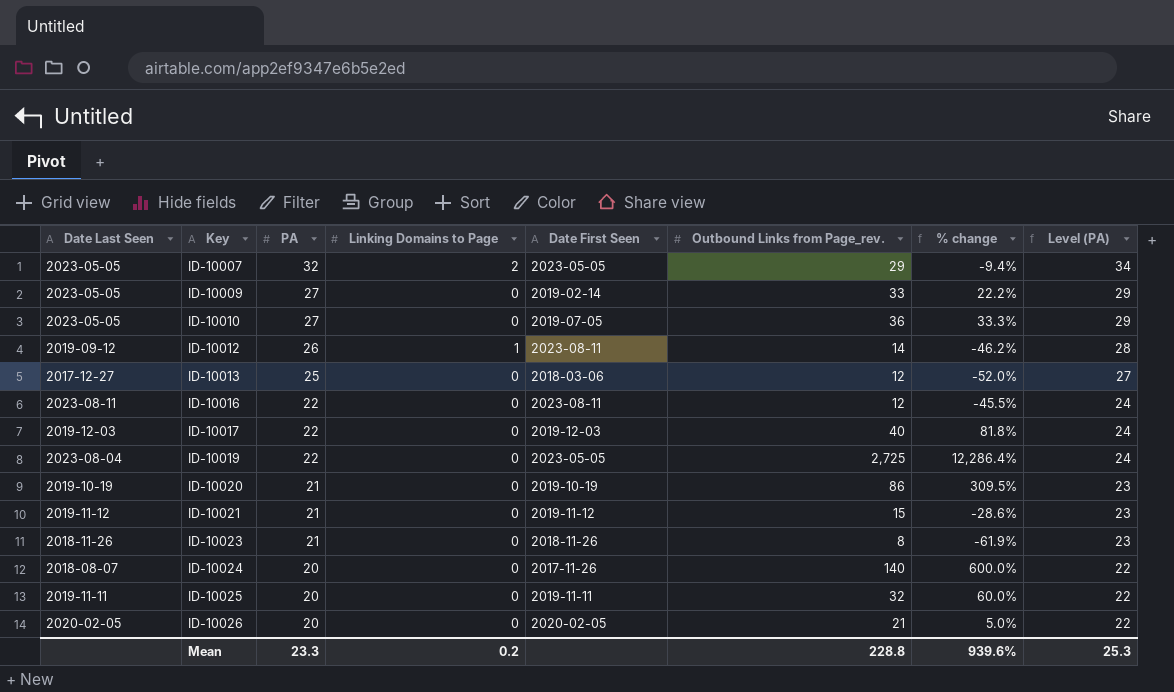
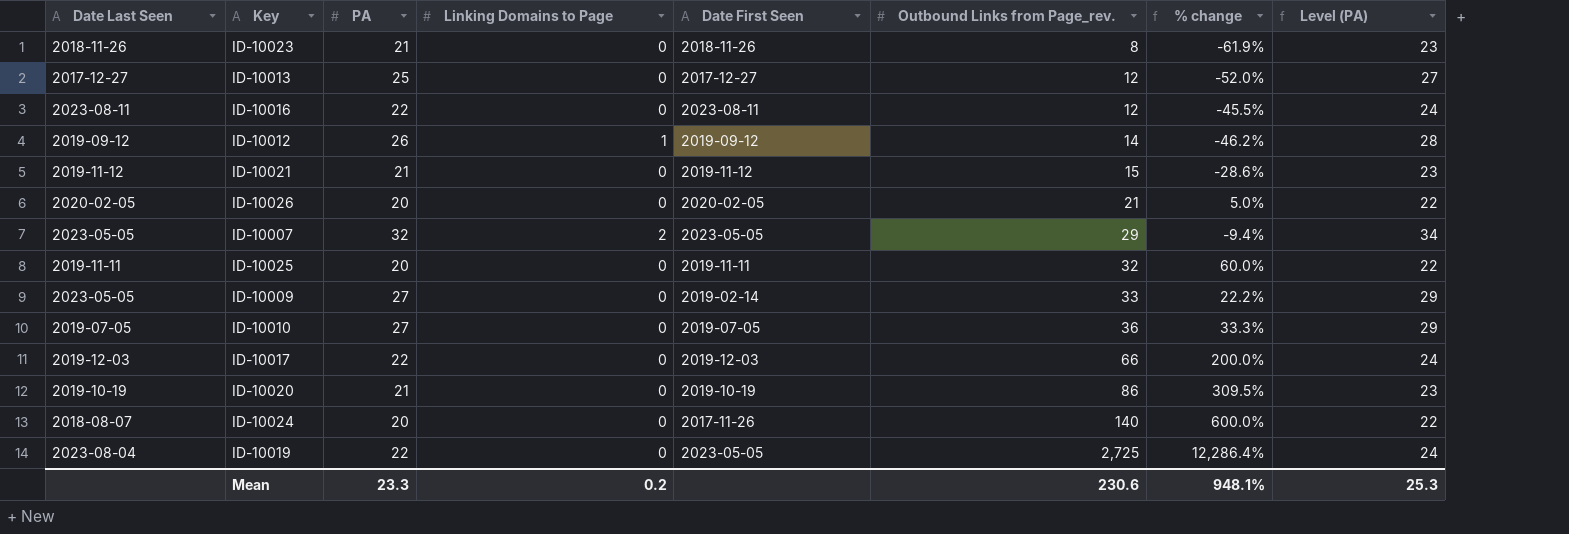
row order: Key ascending -> Outbound Links from Page_rev. ascending
ID-10013 | Date First Seen: 2018-03-06 -> 2017-12-27
ID-10012 | Date First Seen: 2023-08-11 -> 2019-09-12
ID-10010 | Date Last Seen: 2023-05-05 -> 2019-07-05
ID-10017 | Outbound Links from Page_rev.: 40 -> 66
ID-10017 | % change: 81.8% -> 200.0%
Mean | Outbound Links from Page_rev.: 228.8 -> 230.6
Mean | % change: 939.6% -> 948.1%

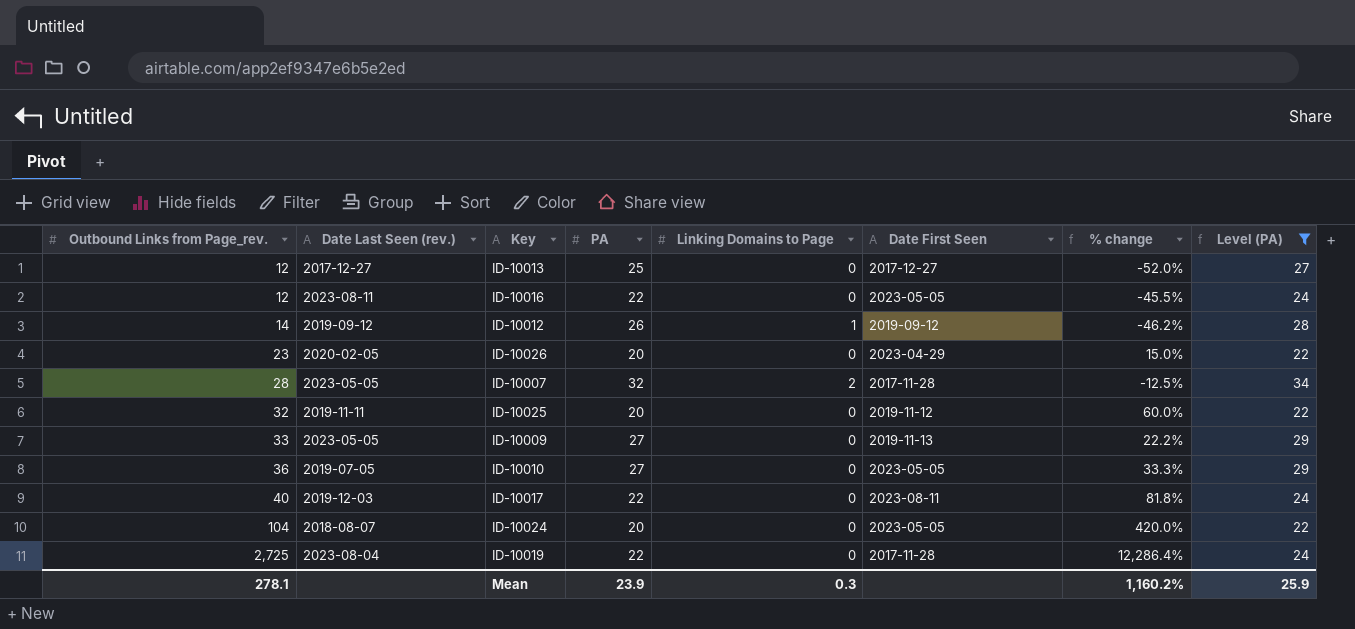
filter: none -> Level (PA) != 23
column Outbound Links from Page_rev. | position: 6 -> 1
column name: Date Last Seen -> Date Last Seen (rev.)
ID-10016 | Date First Seen: 2023-08-11 -> 2023-05-05
ID-10026 | Outbound Links from Page_rev.: 21 -> 23
ID-10026 | Date First Seen: 2020-02-05 -> 2023-04-29
ID-10026 | % change: 5.0% -> 15.0%
ID-10007 | Outbound Links from Page_rev.: 29 -> 28
ID-10007 | Date First Seen: 2023-05-05 -> 2017-11-28
ID-10007 | % change: -9.4% -> -12.5%
ID-10025 | Date First Seen: 2019-11-11 -> 2019-11-12
ID-10009 | Date First Seen: 2019-02-14 -> 2019-11-13
ID-10010 | Date First Seen: 2019-07-05 -> 2023-05-05
ID-10017 | Outbound Links from Page_rev.: 66 -> 40
ID-10017 | Date First Seen: 2019-12-03 -> 2023-08-11
ID-10017 | % change: 200.0% -> 81.8%
ID-10024 | Outbound Links from Page_rev.: 140 -> 104
ID-10024 | Date First Seen: 2017-11-26 -> 2023-05-05
ID-10024 | % change: 600.0% -> 420.0%
ID-10019 | Date First Seen: 2023-05-05 -> 2017-11-28
Mean | Outbound Links from Page_rev.: 230.6 -> 278.1
Mean | PA: 23.3 -> 23.9
Mean | Linking Domains to Page: 0.2 -> 0.3
Mean | % change: 948.1% -> 1,160.2%
Mean | Level (PA): 25.3 -> 25.9

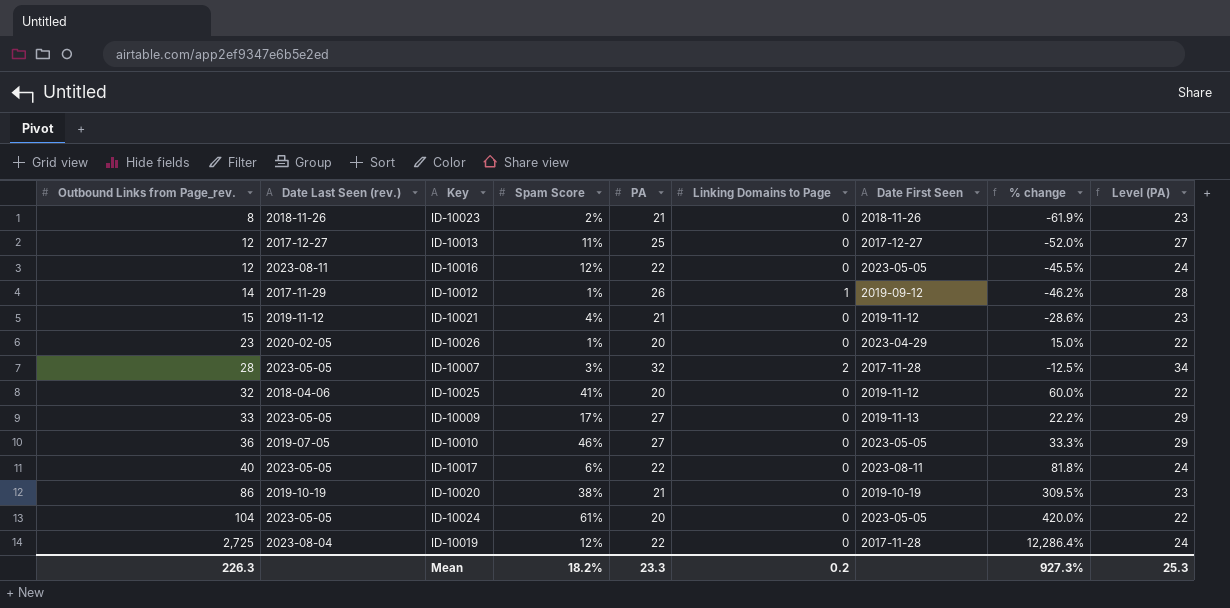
filter: Level (PA) != 23 -> none
column Spam Score | position: none -> 4
ID-10012 | Date Last Seen (rev.): 2019-09-12 -> 2017-11-29
ID-10025 | Date Last Seen (rev.): 2019-11-11 -> 2018-04-06
ID-10017 | Date Last Seen (rev.): 2019-12-03 -> 2023-05-05
ID-10024 | Date Last Seen (rev.): 2018-08-07 -> 2023-05-05
Mean | Outbound Links from Page_rev.: 278.1 -> 226.3
Mean | PA: 23.9 -> 23.3
Mean | Linking Domains to Page: 0.3 -> 0.2
Mean | % change: 1,160.2% -> 927.3%
Mean | Level (PA): 25.9 -> 25.3

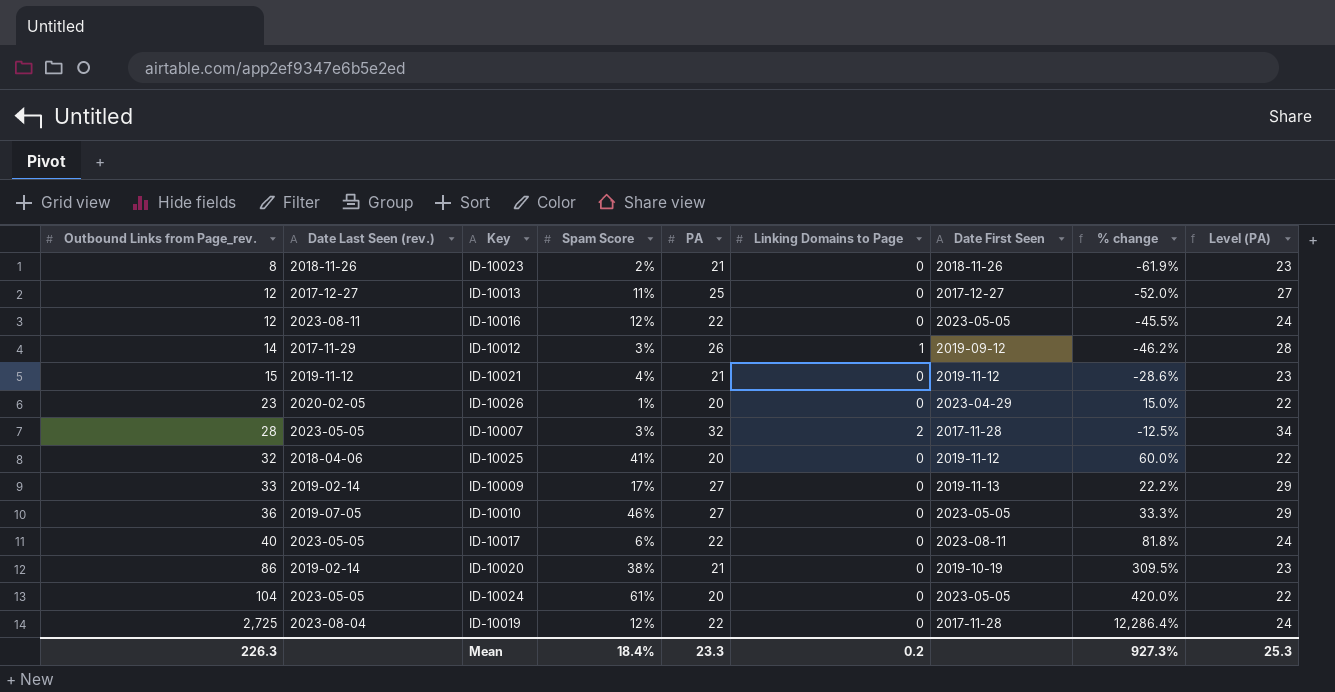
ID-10012 | Spam Score: 1% -> 3%
ID-10009 | Date Last Seen (rev.): 2023-05-05 -> 2019-02-14
ID-10020 | Date Last Seen (rev.): 2019-10-19 -> 2019-02-14
Mean | Spam Score: 18.2% -> 18.4%

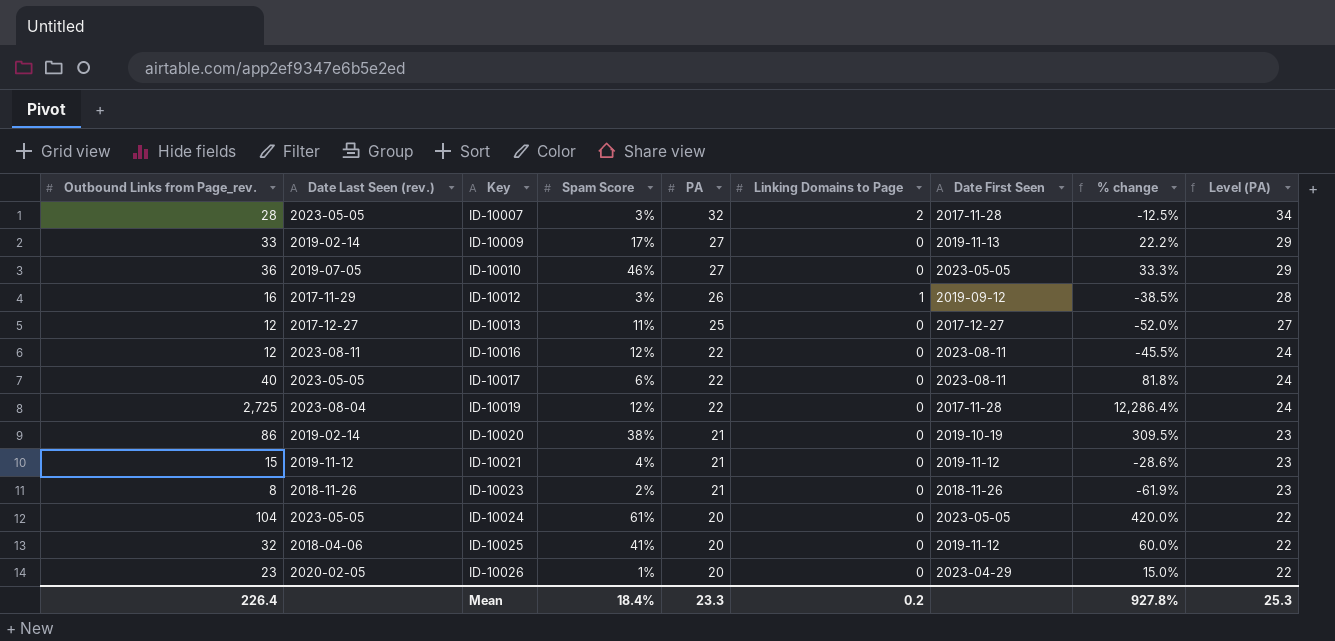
row order: Outbound Links from Page_rev. ascending -> Key ascending
ID-10012 | Outbound Links from Page_rev.: 14 -> 16
ID-10012 | % change: -46.2% -> -38.5%
ID-10016 | Date First Seen: 2023-05-05 -> 2023-08-11
Mean | Outbound Links from Page_rev.: 226.3 -> 226.4
Mean | % change: 927.3% -> 927.8%

